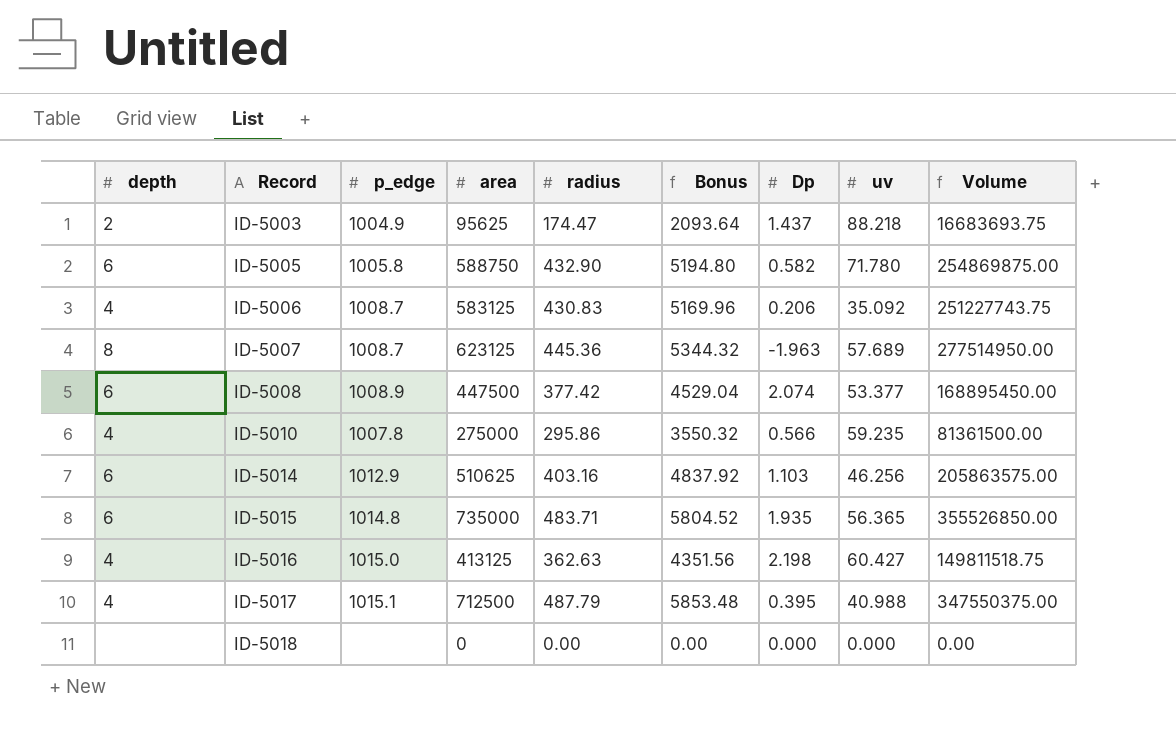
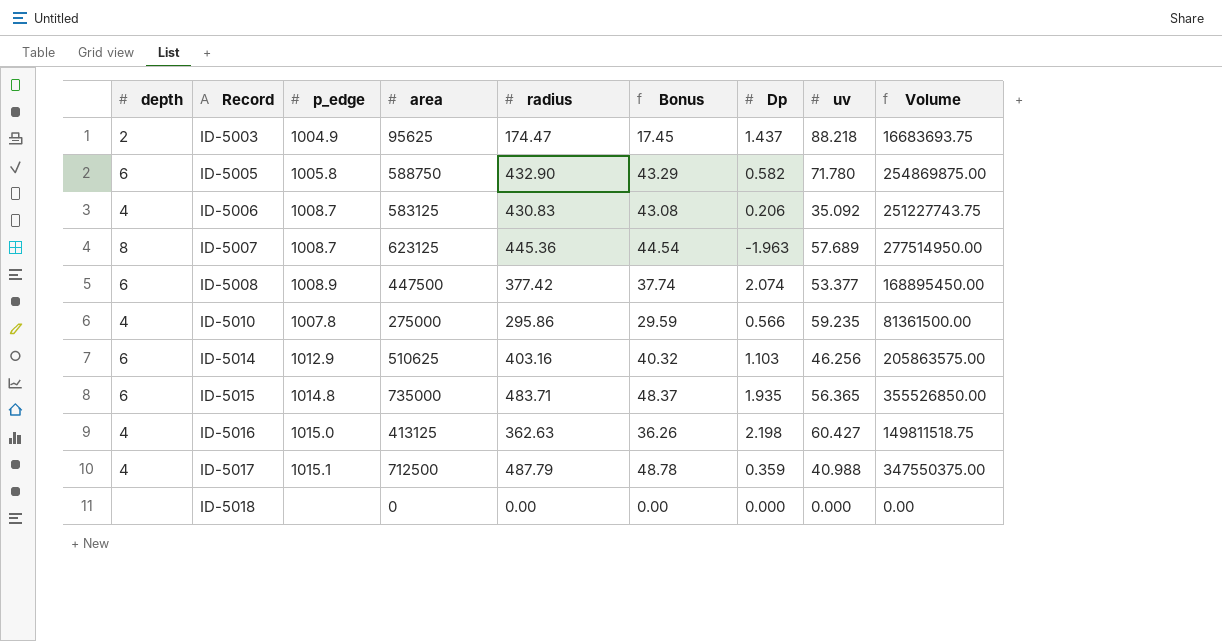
column Bonus | formula: [radius] * 12 -> [radius] * 0.1
ID-5017 | Dp: 0.395 -> 0.359

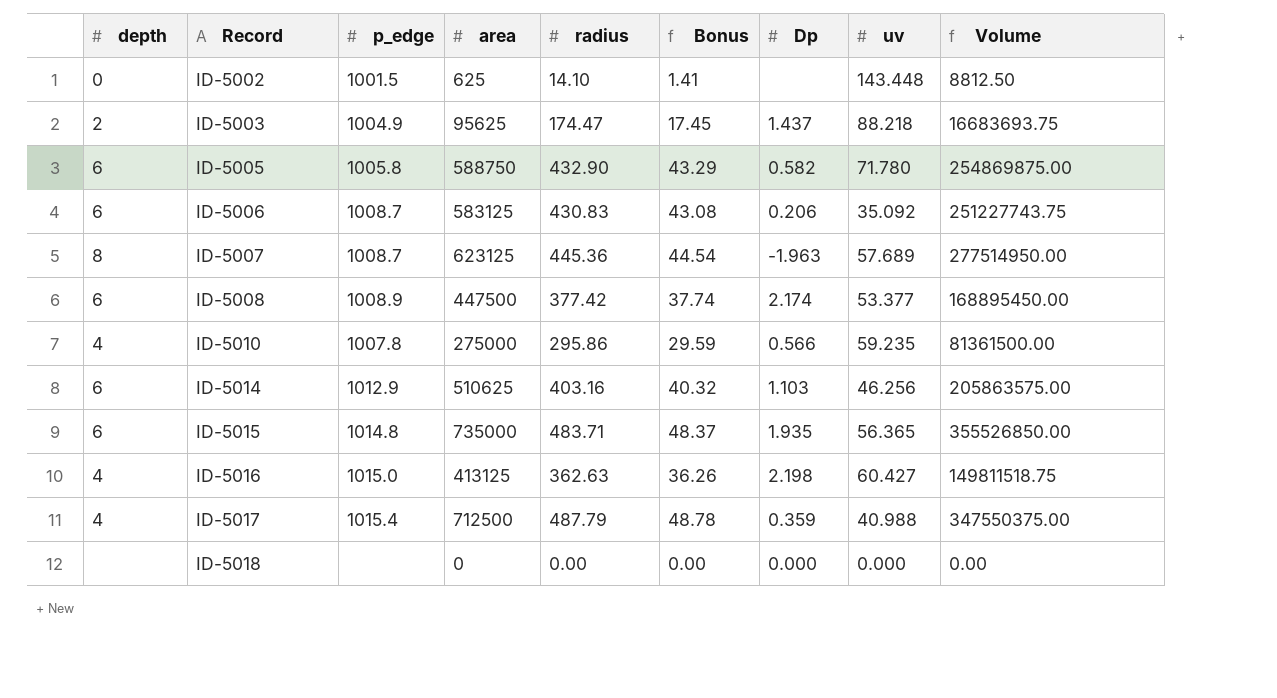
row ID-5002: none -> 0 | 1001.5 | 625 | 14.10 | 1.41 | none | 143.448 | 8812.50
ID-5006 | depth: 4 -> 6
ID-5008 | Dp: 2.074 -> 2.174
ID-5017 | p_edge: 1015.1 -> 1015.4

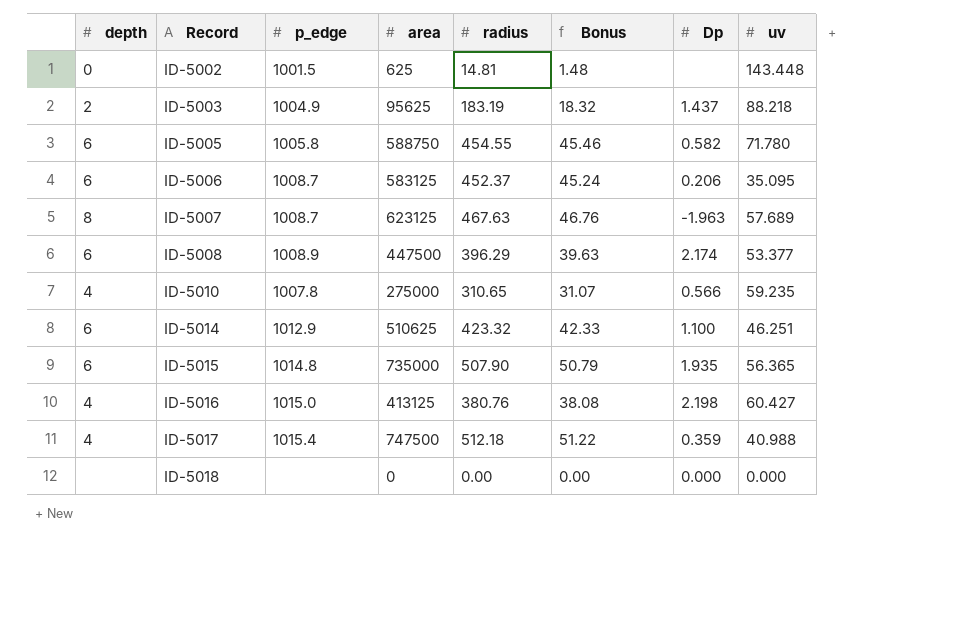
column Volume | formula: [area] * [radius] -> none
ID-5002 | radius: 14.10 -> 14.81
ID-5002 | Bonus: 1.41 -> 1.48
ID-5003 | radius: 174.47 -> 183.19
ID-5003 | Bonus: 17.45 -> 18.32
ID-5005 | radius: 432.90 -> 454.55
ID-5005 | Bonus: 43.29 -> 45.46
ID-5006 | radius: 430.83 -> 452.37
ID-5006 | Bonus: 43.08 -> 45.24
ID-5006 | uv: 35.092 -> 35.095
ID-5007 | radius: 445.36 -> 467.63
ID-5007 | Bonus: 44.54 -> 46.76
ID-5008 | radius: 377.42 -> 396.29
ID-5008 | Bonus: 37.74 -> 39.63
ID-5010 | radius: 295.86 -> 310.65
ID-5010 | Bonus: 29.59 -> 31.07
ID-5014 | radius: 403.16 -> 423.32
ID-5014 | Bonus: 40.32 -> 42.33
ID-5014 | Dp: 1.103 -> 1.100
ID-5014 | uv: 46.256 -> 46.251
ID-5015 | radius: 483.71 -> 507.90
ID-5015 | Bonus: 48.37 -> 50.79
ID-5016 | radius: 362.63 -> 380.76
ID-5016 | Bonus: 36.26 -> 38.08
ID-5017 | area: 712500 -> 747500
ID-5017 | radius: 487.79 -> 512.18
ID-5017 | Bonus: 48.78 -> 51.22

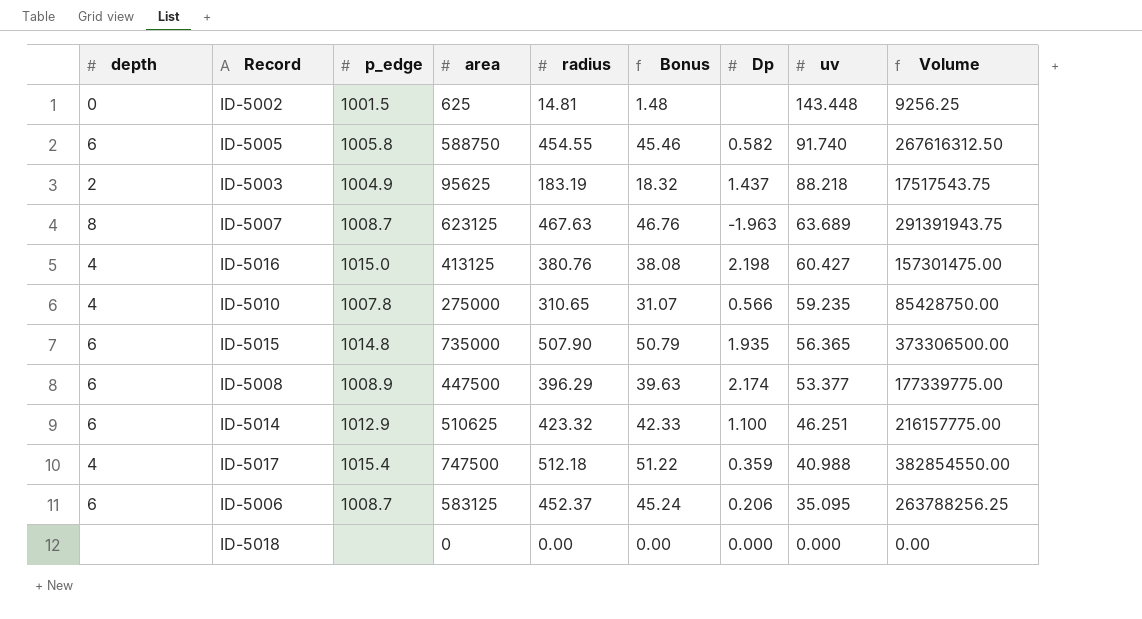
row order: Record ascending -> uv descending
column Volume | formula: none -> [area] * [radius]
ID-5005 | uv: 71.780 -> 91.740
ID-5007 | uv: 57.689 -> 63.689

